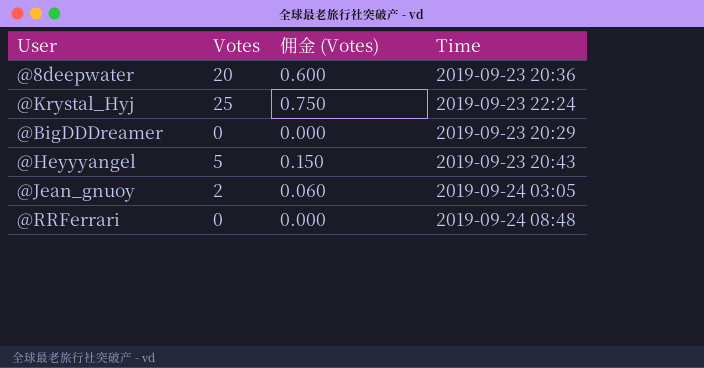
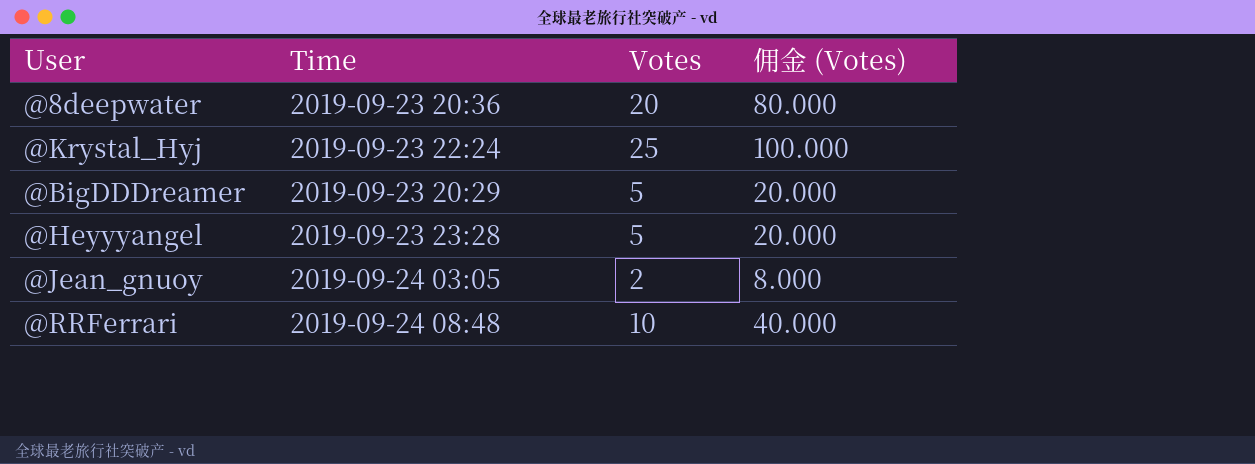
column Time | position: 4 -> 2
column 佣金 (Votes) | formula: [Votes] * 0.03 -> [Votes] * 4
@BigDDDreamer | Votes: 0 -> 5
@Heyyyangel | Time: 2019-09-23 20:43 -> 2019-09-23 23:28
@RRFerrari | Votes: 0 -> 10

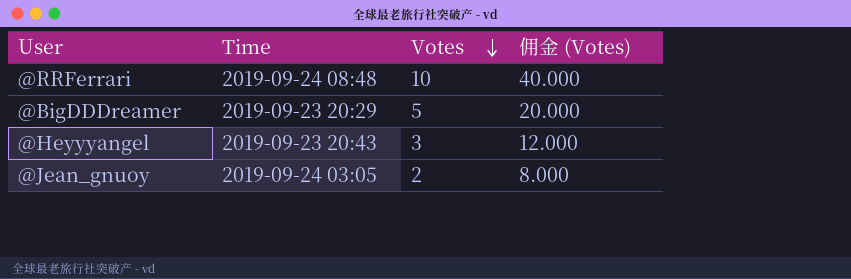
row order: none -> Votes descending
row @8deepwater: 2019-09-23 20:36 | 20 | 80.000 -> none
row @Krystal_Hyj: 2019-09-23 22:24 | 25 | 100.000 -> none
@Heyyyangel | Time: 2019-09-23 23:28 -> 2019-09-23 20:43
@Heyyyangel | Votes: 5 -> 3
@Heyyyangel | 佣金 (Votes): 20.000 -> 12.000

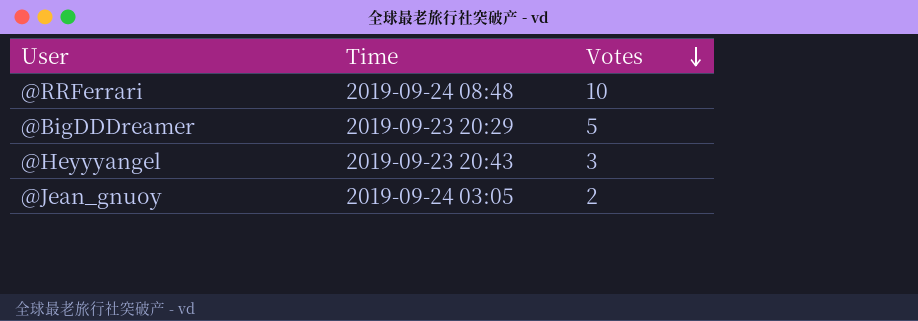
column 佣金 (Votes) | formula: [Votes] * 4 -> none

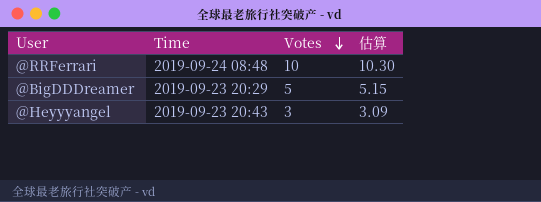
column 估算 | formula: none -> [Votes] * 1.03
row @Jean_gnuoy: 2019-09-24 03:05 | 2 -> none

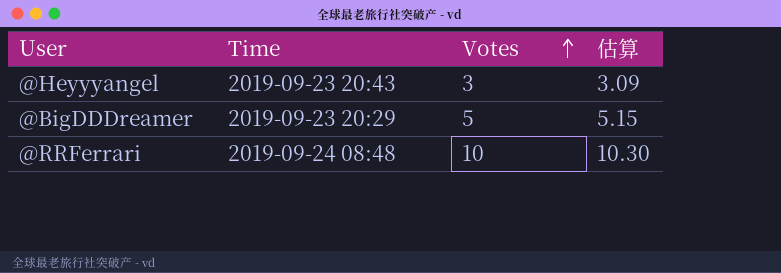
row order: Votes descending -> Votes ascending

